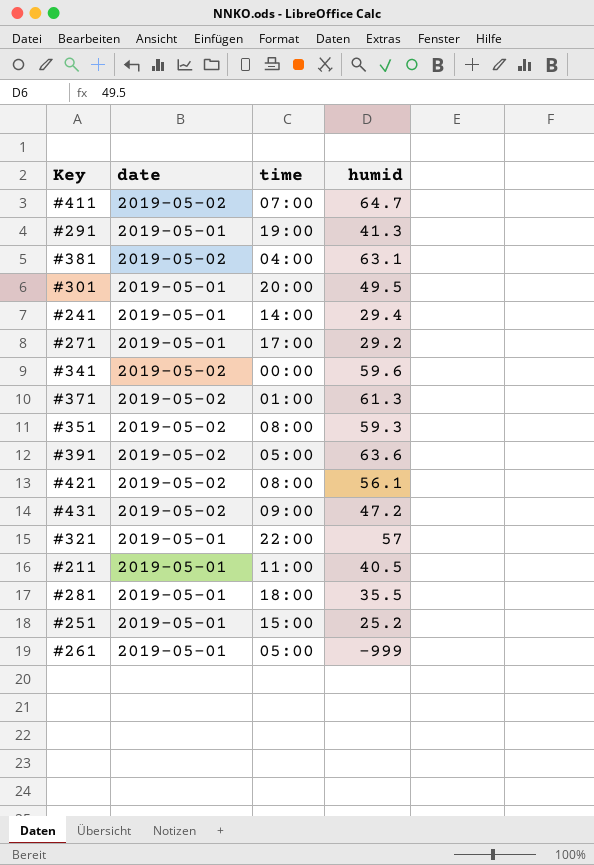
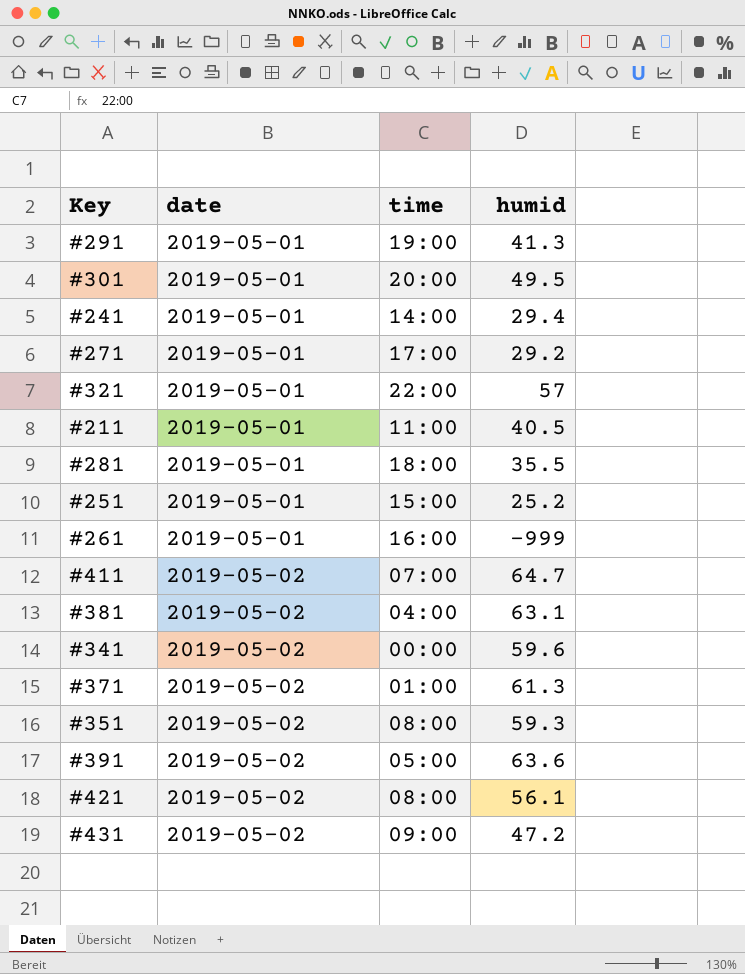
row order: none -> date ascending
#261 | time: 05:00 -> 16:00

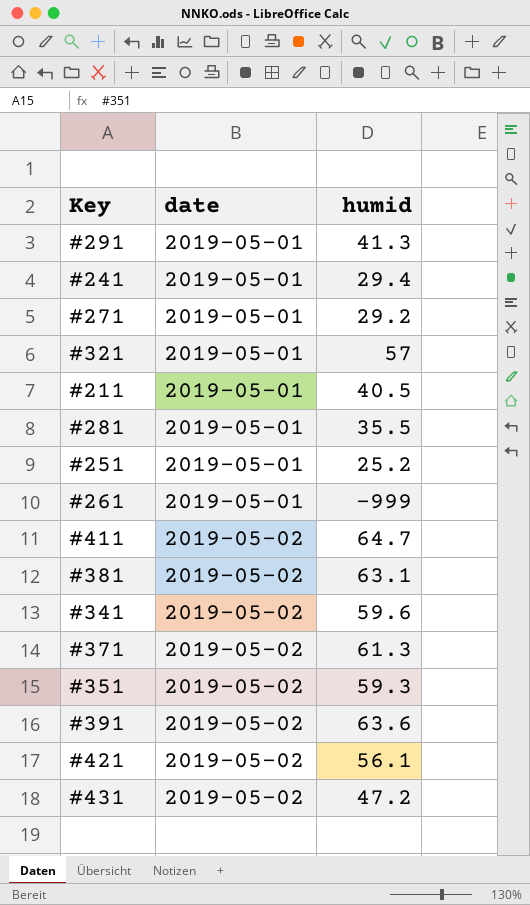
column time | position: 3 -> none
row #301: 2019-05-01 | 20:00 | 49.5 -> none

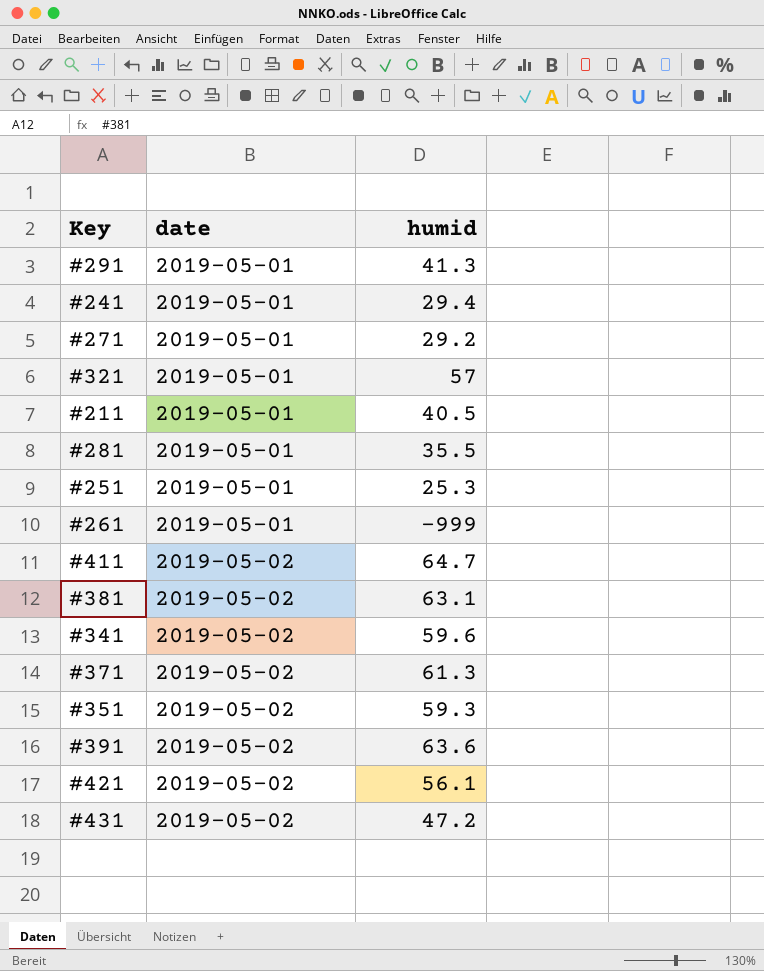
#251 | humid: 25.2 -> 25.3

